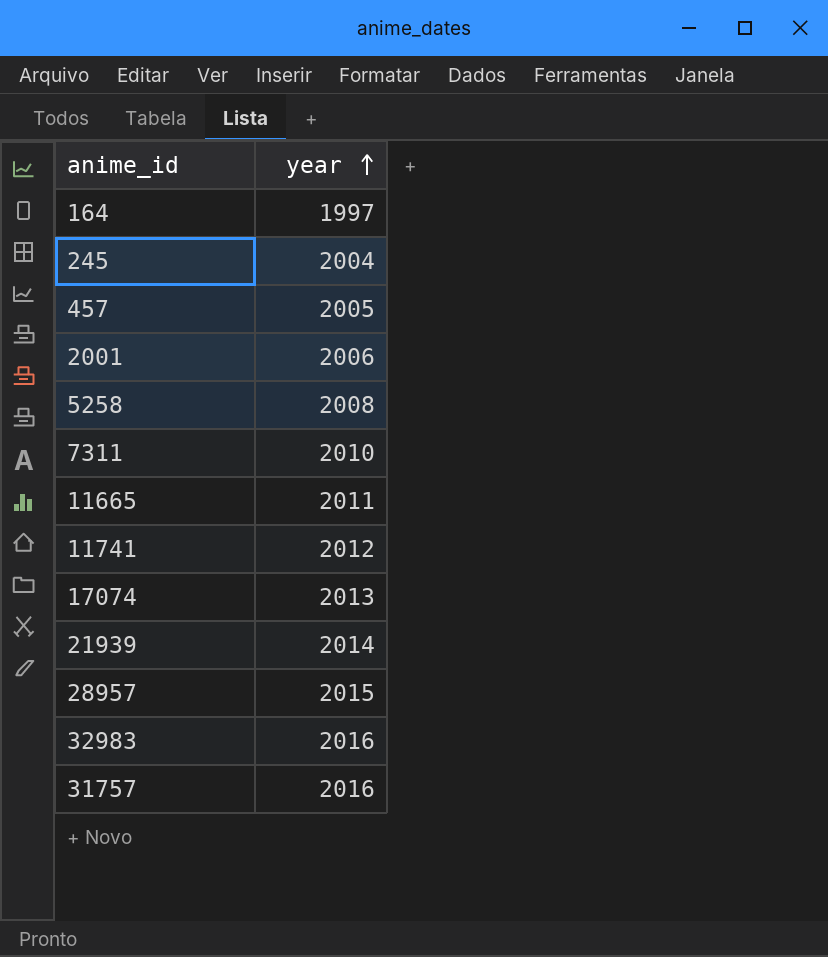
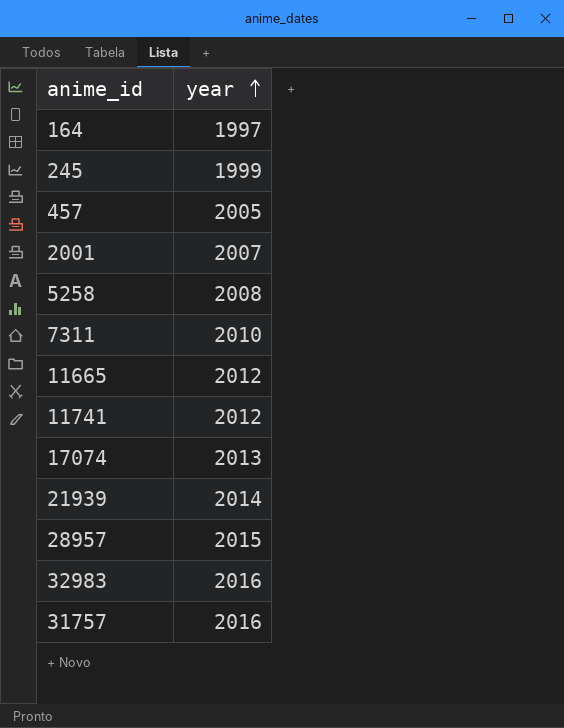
245 | year: 2004 -> 1999
2001 | year: 2006 -> 2007
11665 | year: 2011 -> 2012

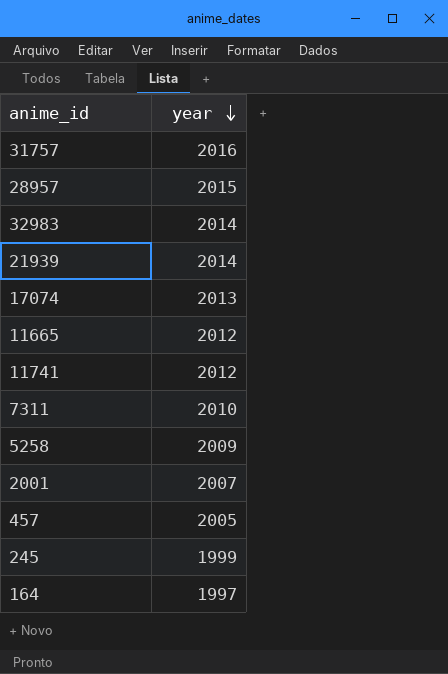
row order: year ascending -> year descending
32983 | year: 2016 -> 2014
5258 | year: 2008 -> 2009

